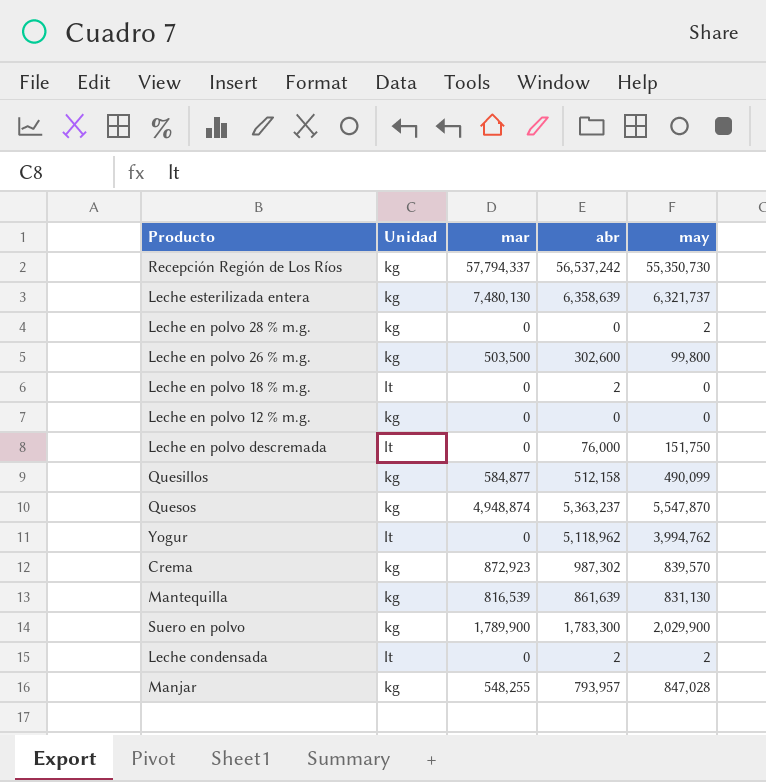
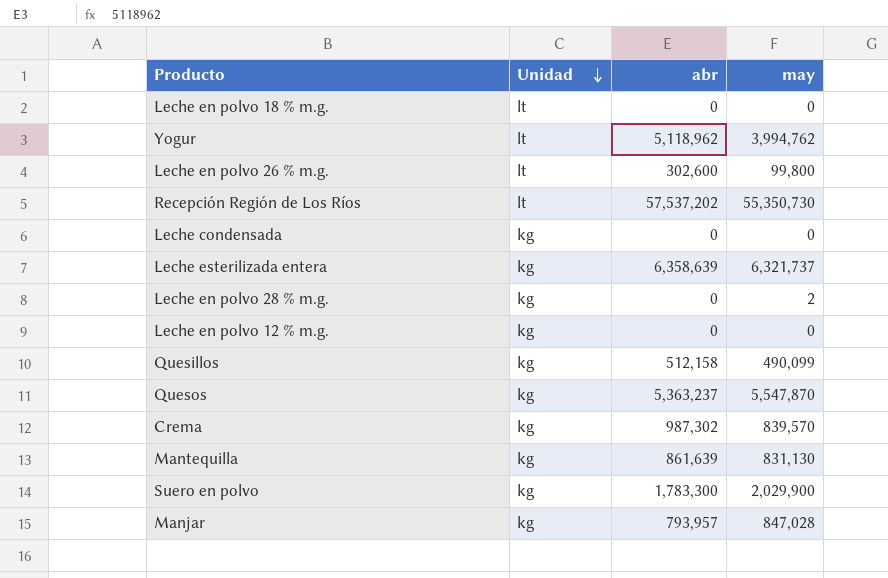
row order: none -> Unidad descending
column mar | position: 3 -> none
row Leche en polvo descremada: lt | 0 | 76,000 | 151,750 -> none
Leche en polvo 18 % m.g. | abr: 2 -> 0
Leche en polvo 26 % m.g. | Unidad: kg -> lt
Recepción Región de Los Ríos | Unidad: kg -> lt
Recepción Región de Los Ríos | abr: 56,537,242 -> 57,537,202
Leche condensada | Unidad: lt -> kg
Leche condensada | abr: 2 -> 0
Leche condensada | may: 2 -> 0

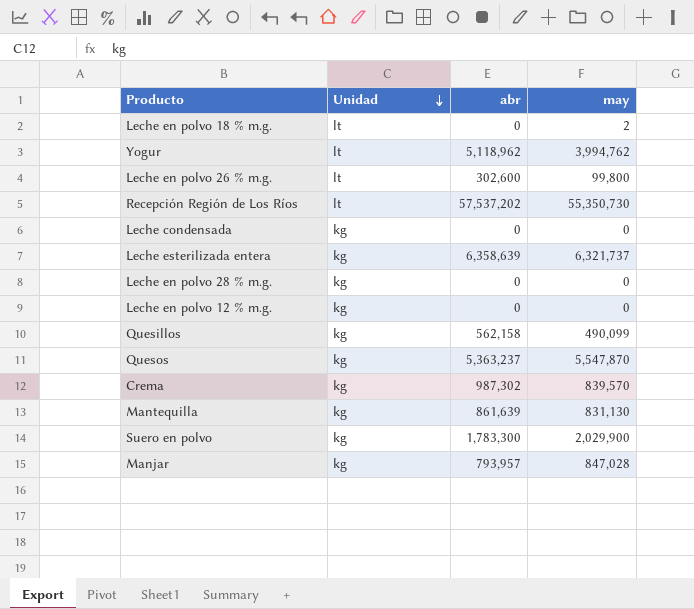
Leche en polvo 18 % m.g. | may: 0 -> 2
Leche en polvo 28 % m.g. | may: 2 -> 0
Quesillos | abr: 512,158 -> 562,158

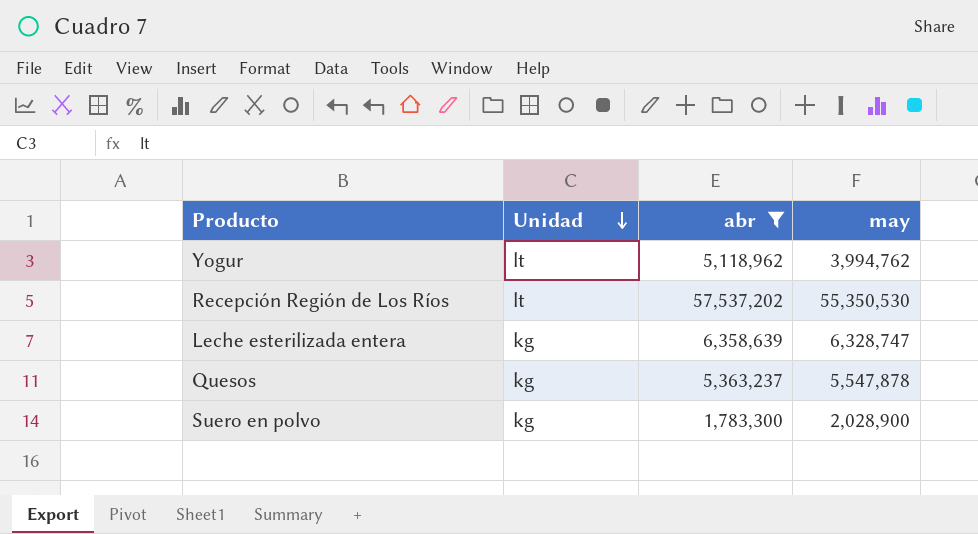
filter: none -> abr >= 1,783,300
Recepción Región de Los Ríos | may: 55,350,730 -> 55,350,530
Leche esterilizada entera | may: 6,321,737 -> 6,328,747
Quesos | may: 5,547,870 -> 5,547,878
Suero en polvo | may: 2,029,900 -> 2,028,900

